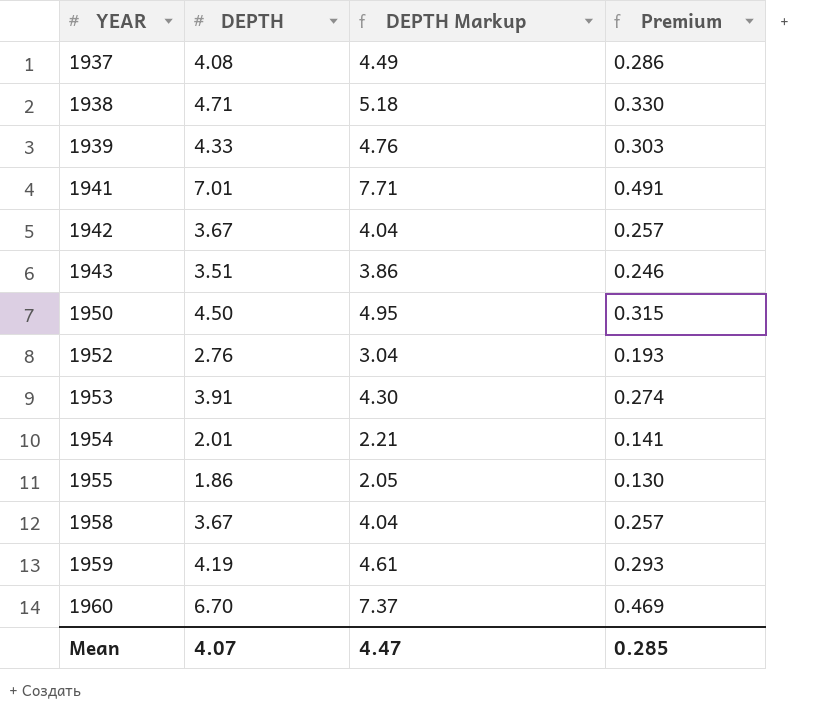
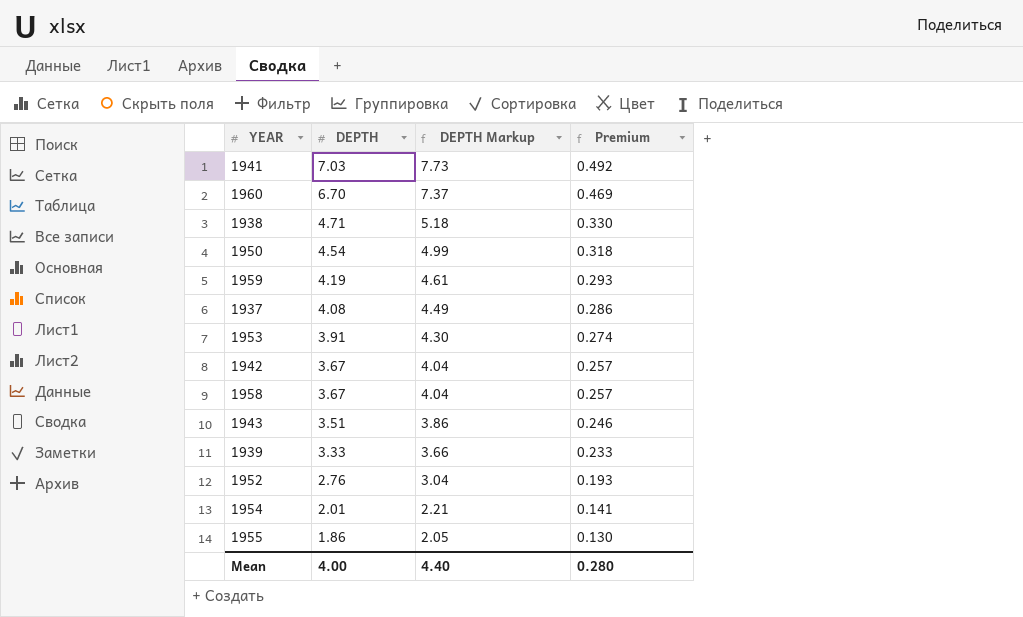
row order: YEAR ascending -> DEPTH descending
1941 | DEPTH: 7.01 -> 7.03
1941 | DEPTH Markup: 7.71 -> 7.73
1941 | Premium: 0.491 -> 0.492
1950 | DEPTH: 4.50 -> 4.54
1950 | DEPTH Markup: 4.95 -> 4.99
1950 | Premium: 0.315 -> 0.318
1939 | DEPTH: 4.33 -> 3.33
1939 | DEPTH Markup: 4.76 -> 3.66
1939 | Premium: 0.303 -> 0.233
Mean | DEPTH: 4.07 -> 4.00
Mean | DEPTH Markup: 4.47 -> 4.40
Mean | Premium: 0.285 -> 0.280

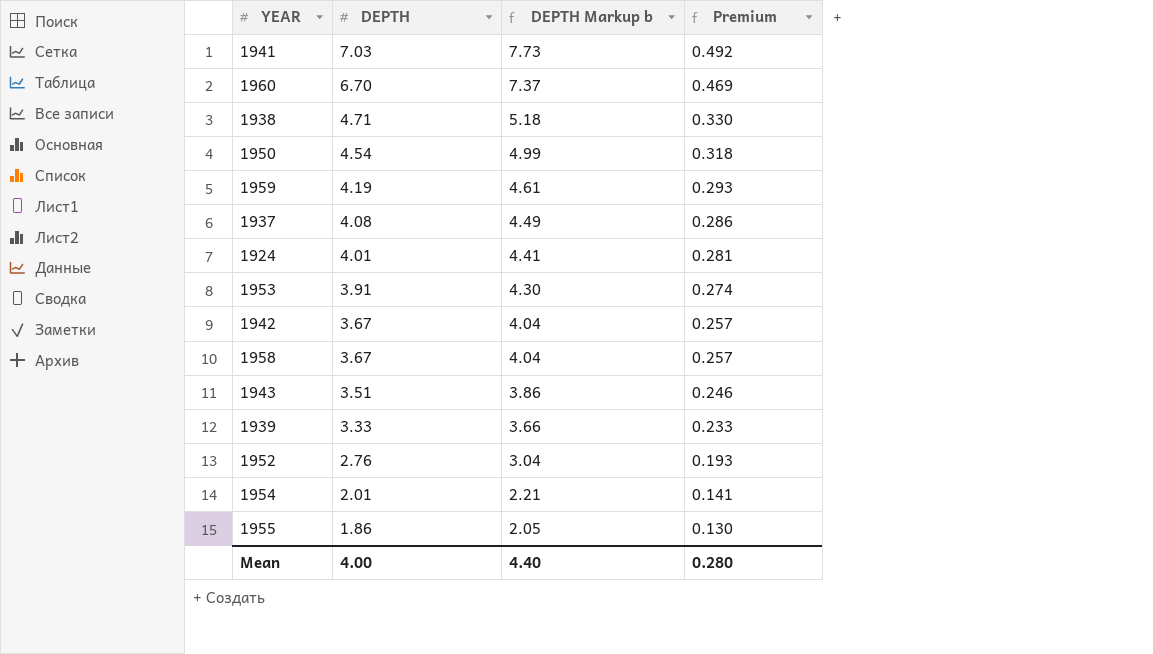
column name: DEPTH Markup -> DEPTH Markup b
row 1924: none -> 4.01 | 4.41 | 0.281

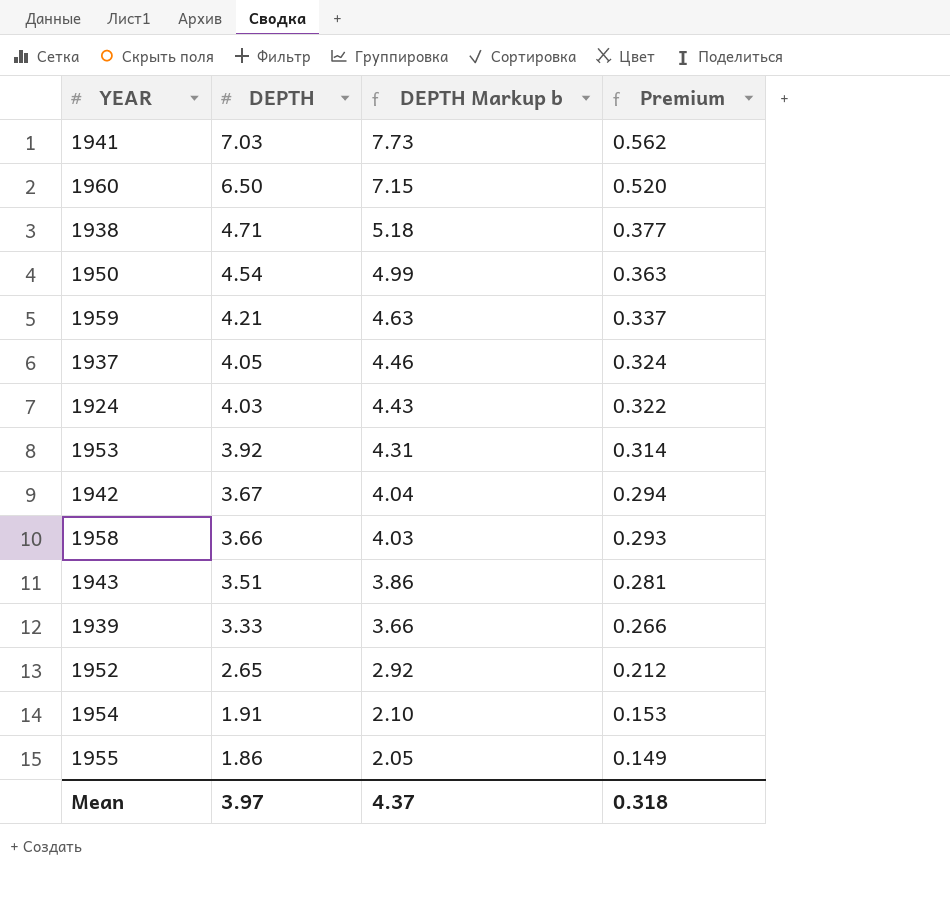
column Premium | formula: [DEPTH] * 0.07 -> [DEPTH] * 0.08
1960 | DEPTH: 6.70 -> 6.50
1960 | DEPTH Markup b: 7.37 -> 7.15
1959 | DEPTH: 4.19 -> 4.21
1959 | DEPTH Markup b: 4.61 -> 4.63
1937 | DEPTH: 4.08 -> 4.05
1937 | DEPTH Markup b: 4.49 -> 4.46
1924 | DEPTH: 4.01 -> 4.03
1924 | DEPTH Markup b: 4.41 -> 4.43
1953 | DEPTH: 3.91 -> 3.92
1953 | DEPTH Markup b: 4.30 -> 4.31
1958 | DEPTH: 3.67 -> 3.66
1958 | DEPTH Markup b: 4.04 -> 4.03
1952 | DEPTH: 2.76 -> 2.65
1952 | DEPTH Markup b: 3.04 -> 2.92
1954 | DEPTH: 2.01 -> 1.91
1954 | DEPTH Markup b: 2.21 -> 2.10
Mean | DEPTH: 4.00 -> 3.97
Mean | DEPTH Markup b: 4.40 -> 4.37
Mean | Premium: 0.280 -> 0.318

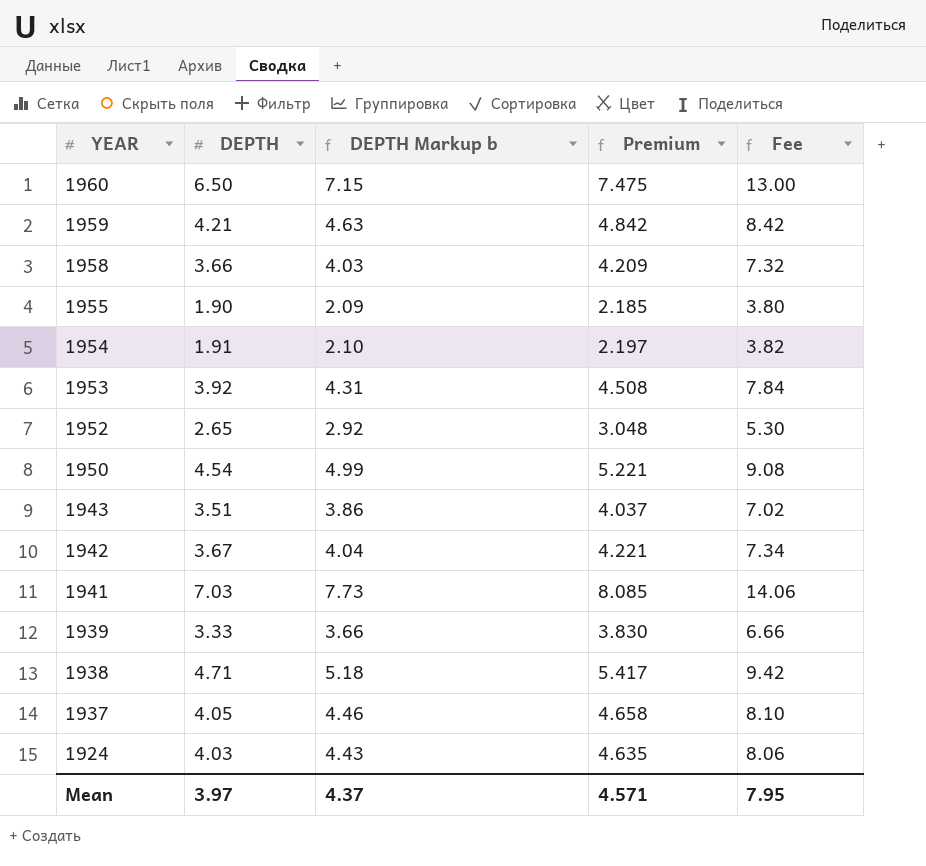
row order: DEPTH descending -> YEAR descending
column Premium | formula: [DEPTH] * 0.08 -> [DEPTH] * 1.15
column Fee | formula: none -> [DEPTH] * 2
1955 | DEPTH: 1.86 -> 1.90
1955 | DEPTH Markup b: 2.05 -> 2.09
Mean | Premium: 0.318 -> 4.571

